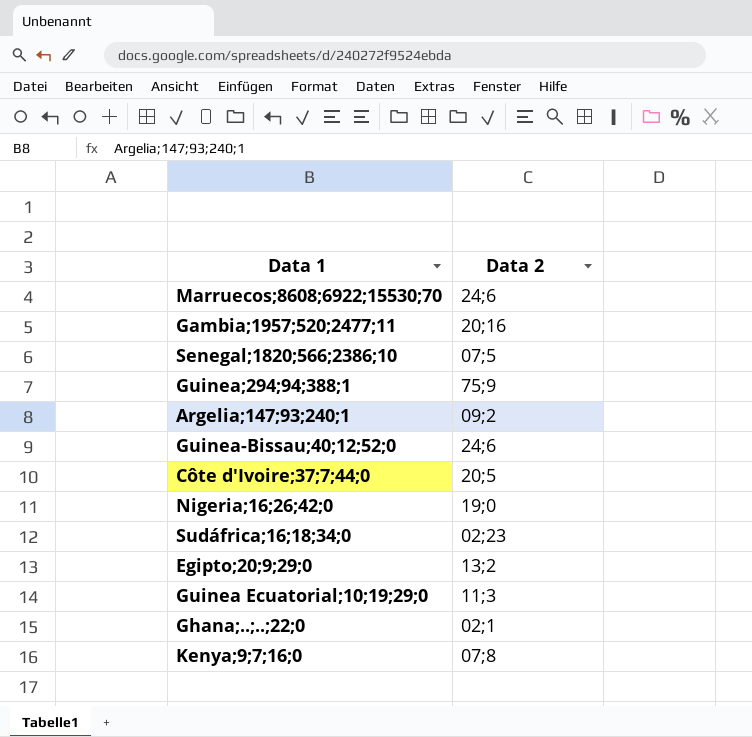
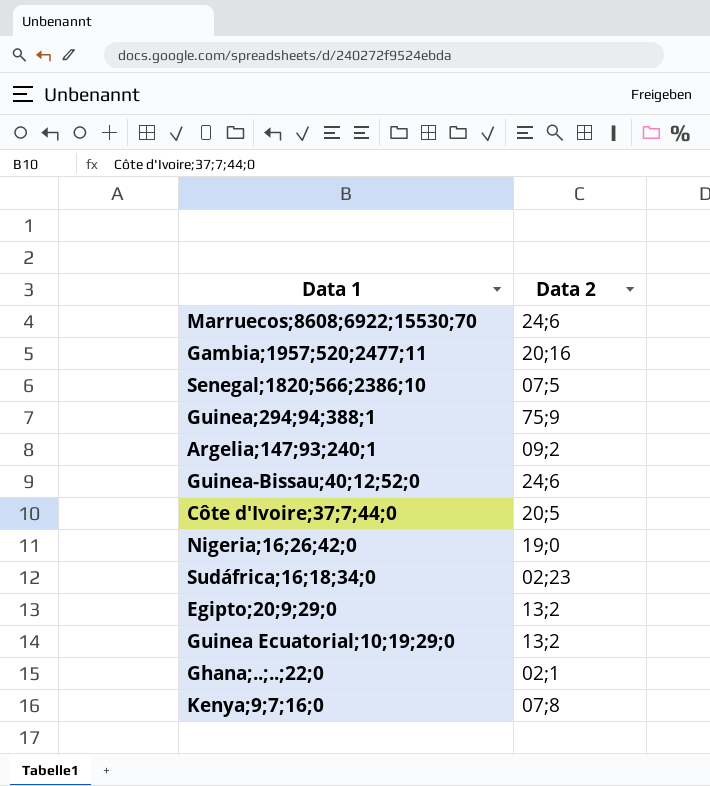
Guinea Ecuatorial;10;19;29;0 | Data 2: 11;3 -> 13;2

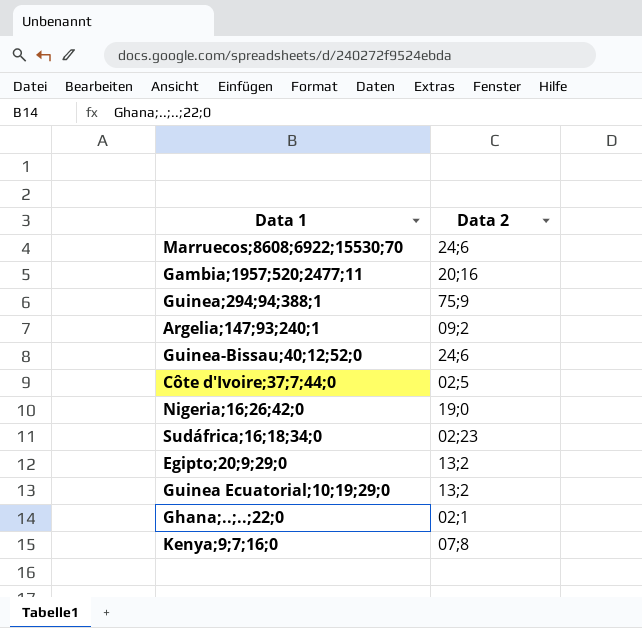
row Senegal;1820;566;2386;10: 07;5 -> none
Côte d'Ivoire;37;7;44;0 | Data 2: 20;5 -> 02;5

